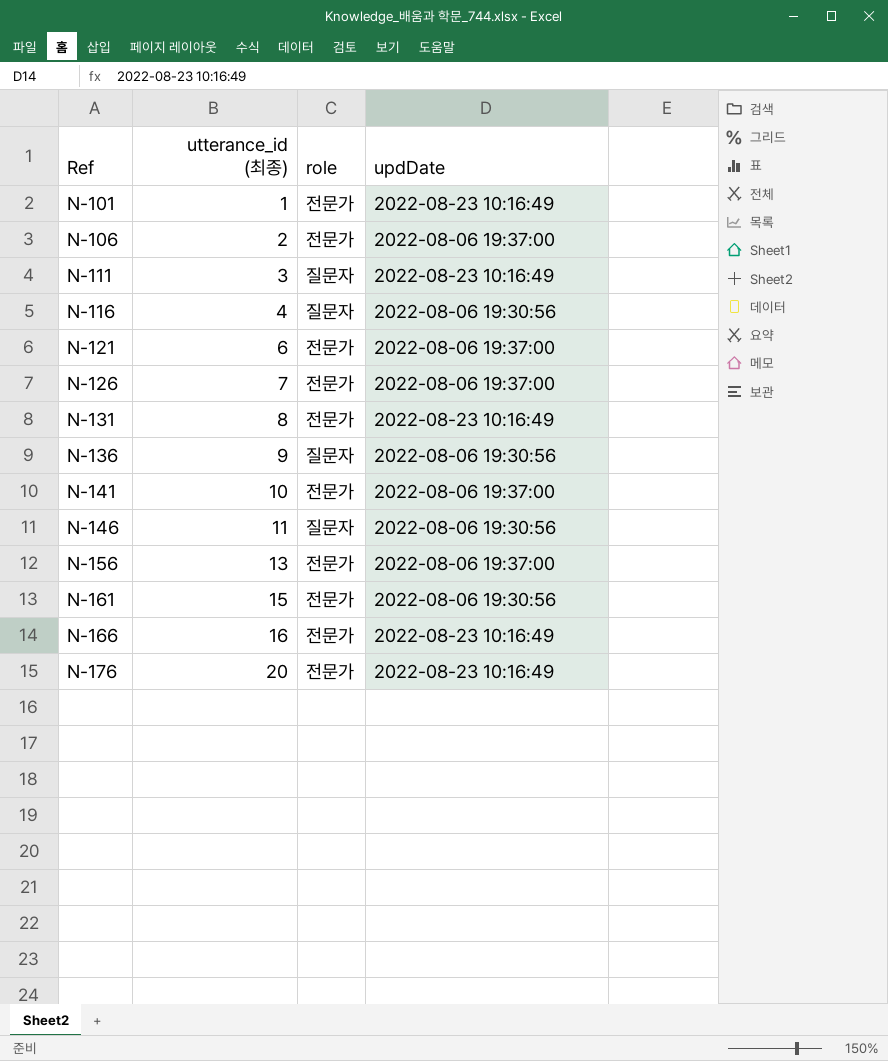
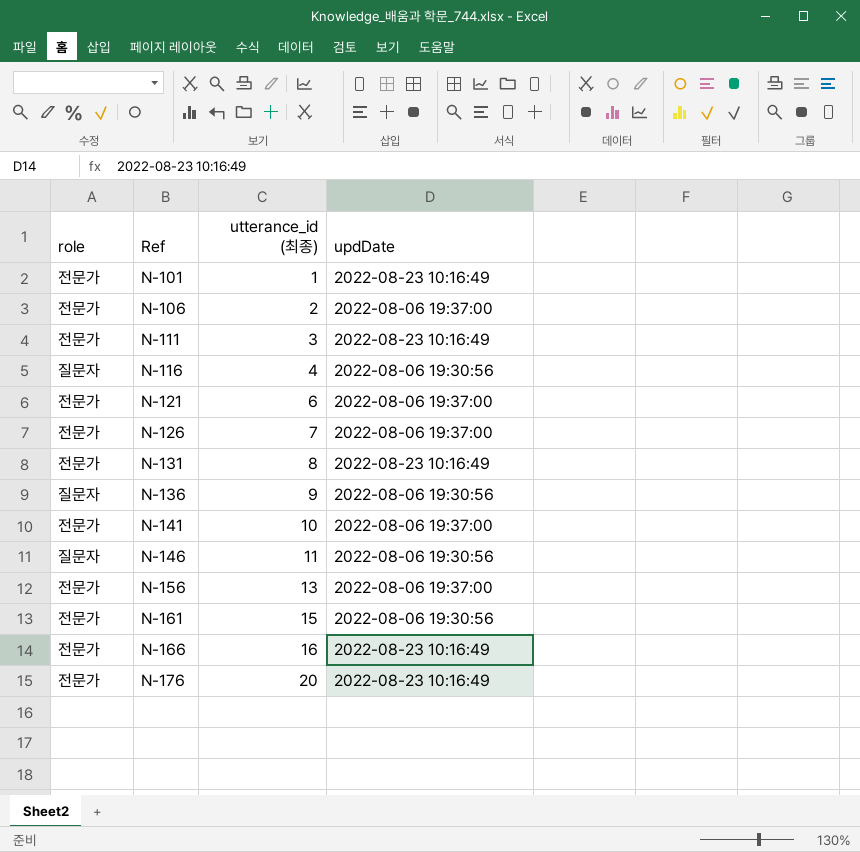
column role | position: 3 -> 1
N-111 | role: 질문자 -> 전문가

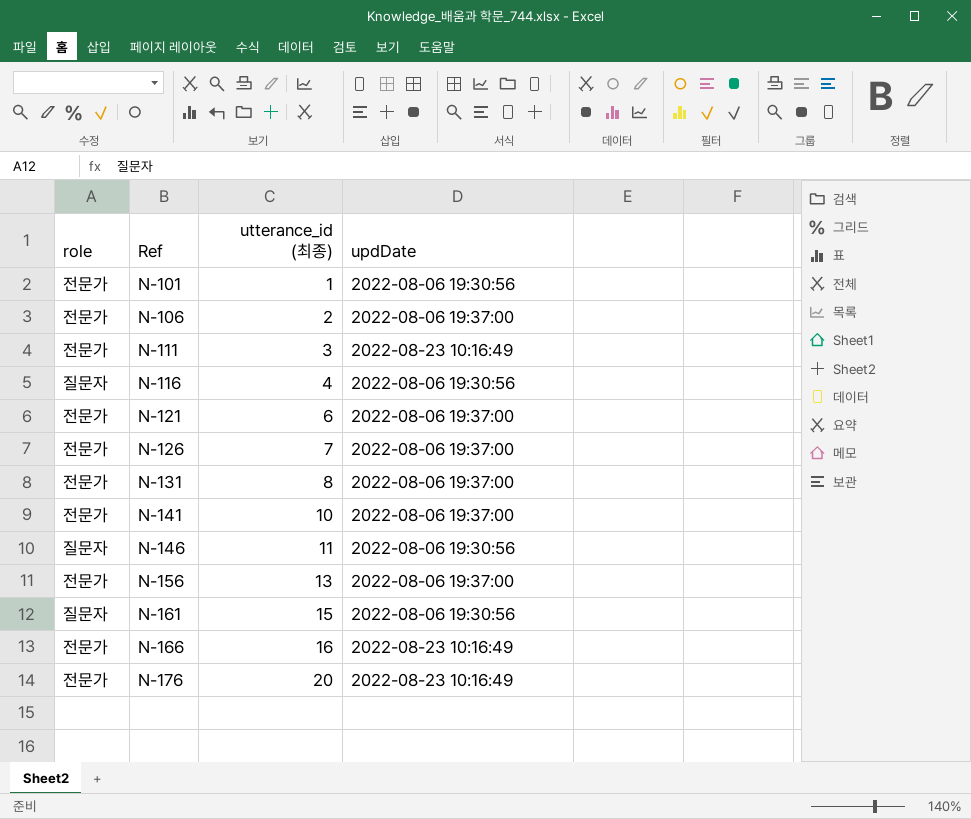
row N-136: 질문자 | 9 | 2022-08-06 19:30:56 -> none
N-101 | updDate: 2022-08-23 10:16:49 -> 2022-08-06 19:30:56
N-131 | updDate: 2022-08-23 10:16:49 -> 2022-08-06 19:37:00
N-161 | role: 전문가 -> 질문자

